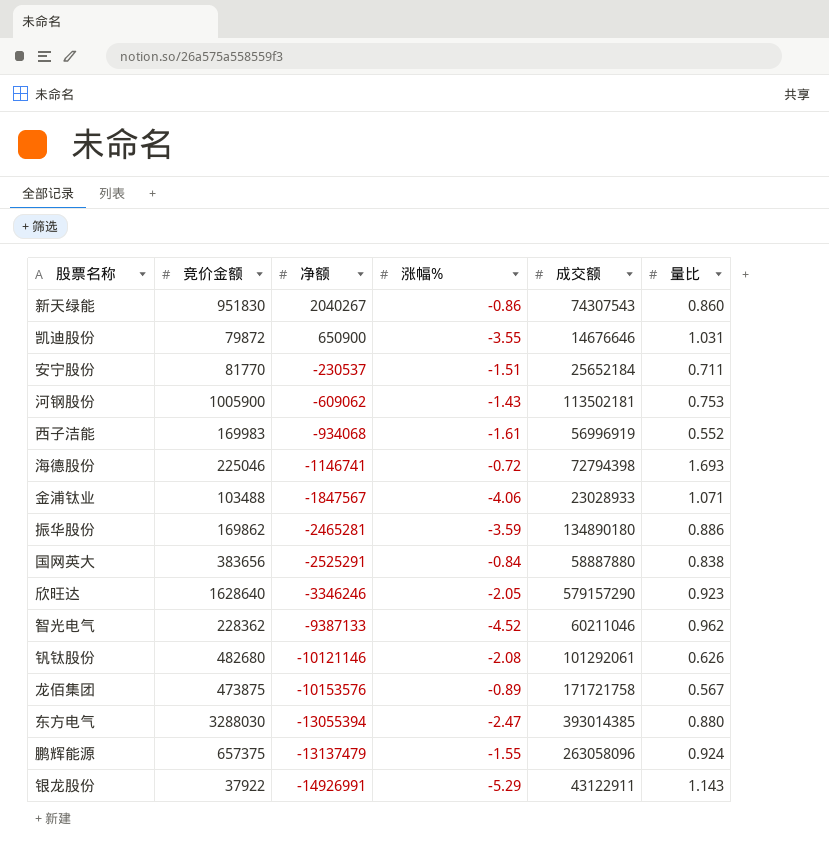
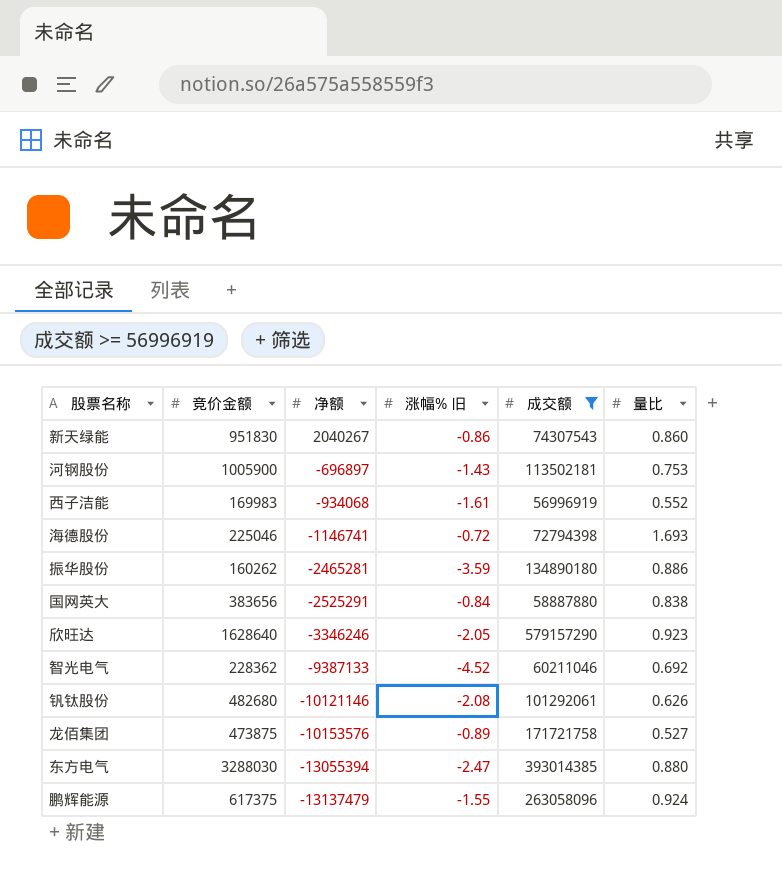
filter: none -> 成交额 >= 56996919
column name: 涨幅% -> 涨幅% 旧
河钢股份 | 净额: -609062 -> -696897
振华股份 | 竞价金额: 169862 -> 160262
智光电气 | 量比: 0.962 -> 0.692
龙佰集团 | 量比: 0.567 -> 0.527
鹏辉能源 | 竞价金额: 657375 -> 617375

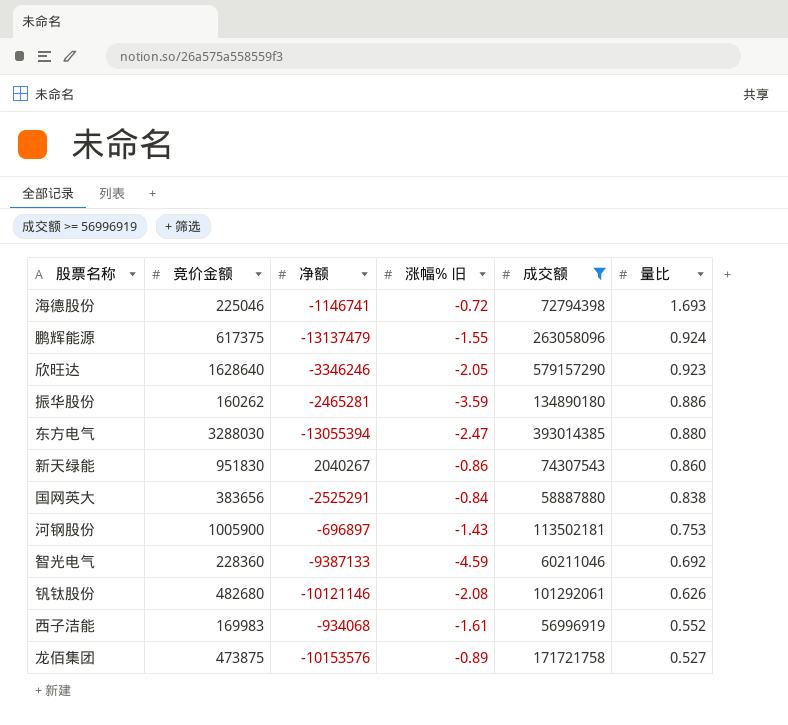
row order: 净额 descending -> 量比 descending
智光电气 | 竞价金额: 228362 -> 228360
智光电气 | 涨幅% 旧: -4.52 -> -4.59

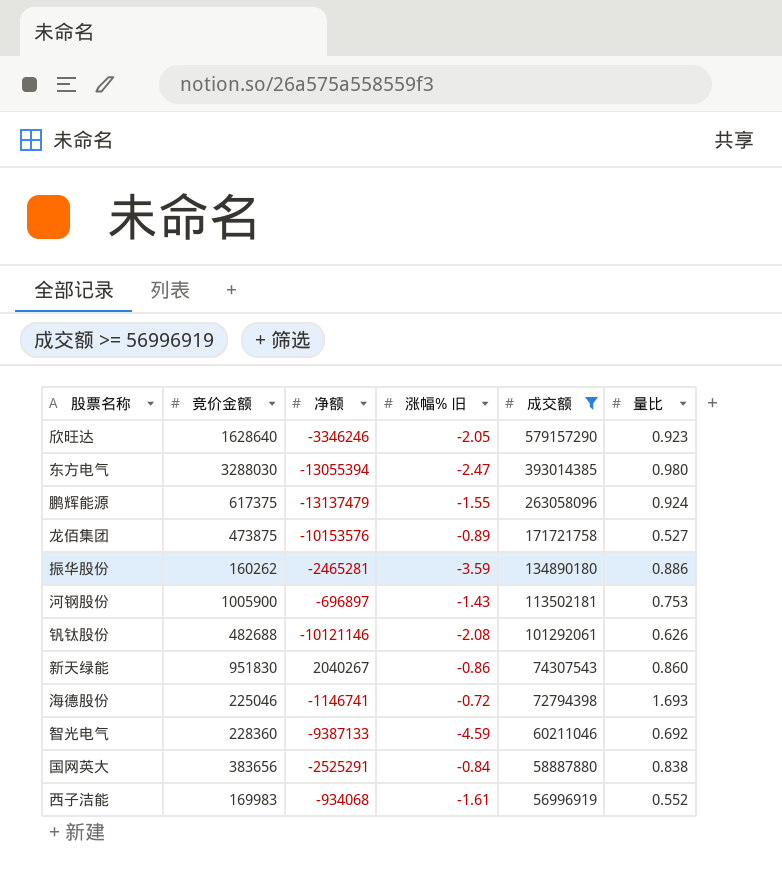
row order: 量比 descending -> 成交额 descending
东方电气 | 量比: 0.880 -> 0.980
钒钛股份 | 竞价金额: 482680 -> 482688

